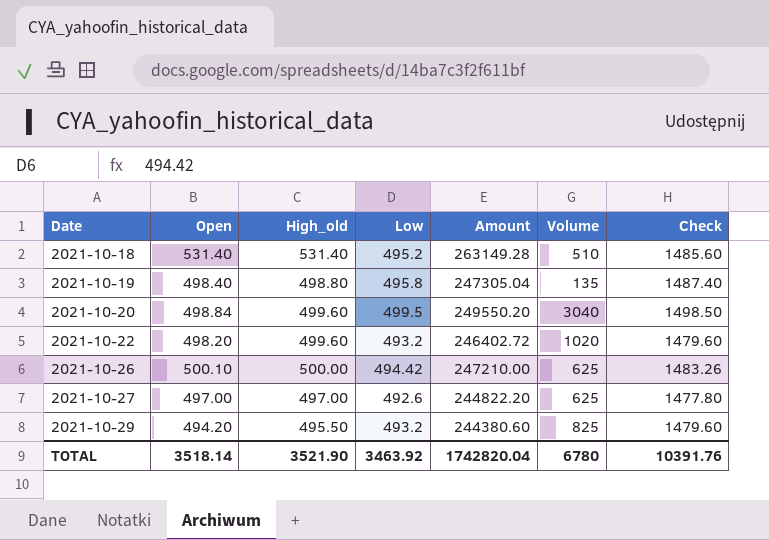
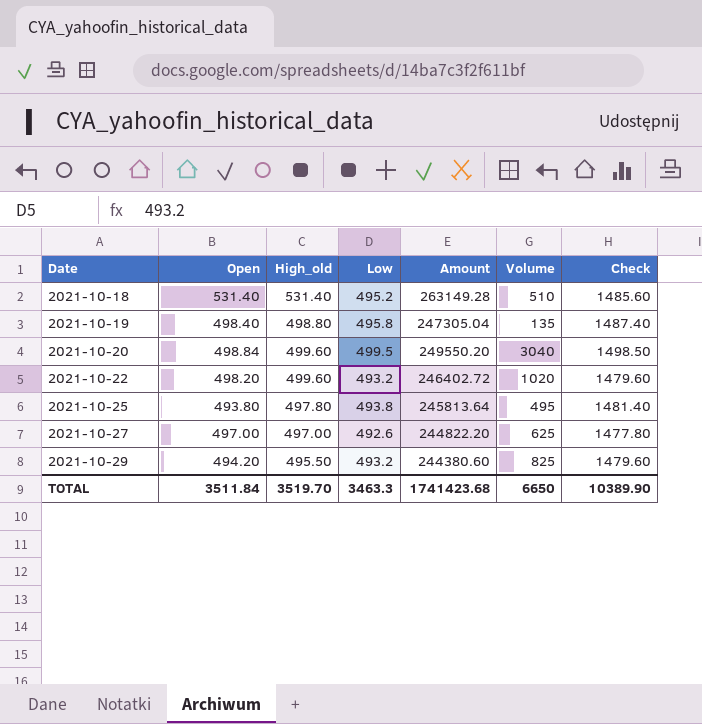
row 2021-10-26: 500.10 | 500.00 | 494.42 | 247210.00 | 625 | 1483.26 -> none
row 2021-10-25: none -> 493.80 | 497.80 | 493.8 | 245813.64 | 495 | 1481.40
TOTAL | Open: 3518.14 -> 3511.84
TOTAL | High_old: 3521.90 -> 3519.70
TOTAL | Low: 3463.92 -> 3463.3
TOTAL | Amount: 1742820.04 -> 1741423.68
TOTAL | Volume: 6780 -> 6650
TOTAL | Check: 10391.76 -> 10389.90

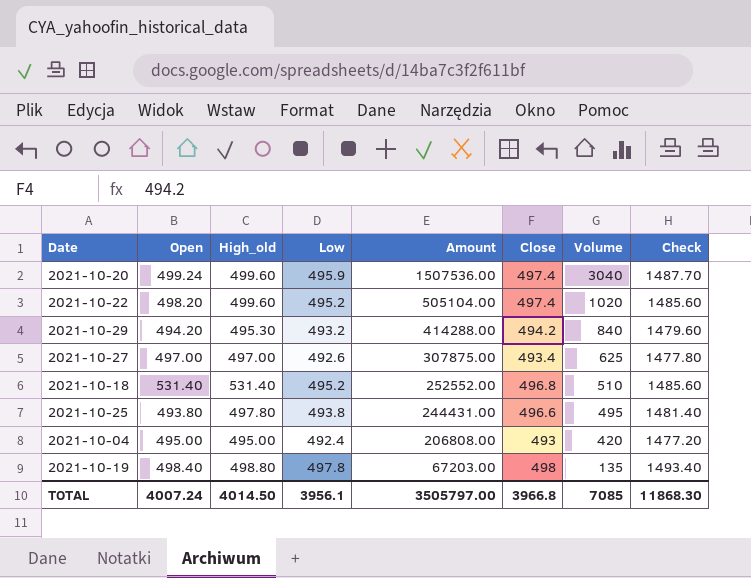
row order: Date ascending -> Amount descending
column Amount | formula: [High_old] * [Low] -> [Low] * [Volume]
column Close | position: none -> 6
2021-10-20 | Open: 498.84 -> 499.24
2021-10-20 | Low: 499.5 -> 495.9
2021-10-20 | Check: 1498.50 -> 1487.70
2021-10-22 | Low: 493.2 -> 495.2
2021-10-22 | Check: 1479.60 -> 1485.60
2021-10-29 | High_old: 495.50 -> 495.30
2021-10-29 | Volume: 825 -> 840
row 2021-10-04: none -> 495.00 | 495.00 | 492.4 | 206808.00 | 493 | 420 | 1477.20
2021-10-19 | Low: 495.8 -> 497.8
2021-10-19 | Check: 1487.40 -> 1493.40
TOTAL | Open: 3511.84 -> 4007.24
TOTAL | High_old: 3519.70 -> 4014.50
TOTAL | Low: 3463.3 -> 3956.1
TOTAL | Amount: 1741423.68 -> 3505797.00
TOTAL | Volume: 6650 -> 7085
TOTAL | Check: 10389.90 -> 11868.30

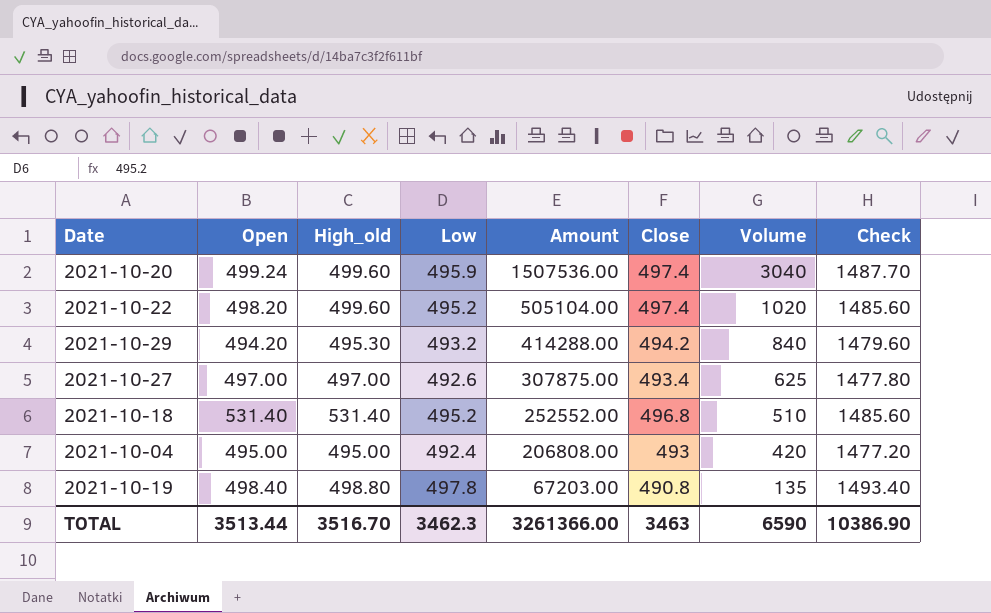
row 2021-10-25: 493.80 | 497.80 | 493.8 | 244431.00 | 496.6 | 495 | 1481.40 -> none
2021-10-19 | Close: 498 -> 490.8
TOTAL | Open: 4007.24 -> 3513.44
TOTAL | High_old: 4014.50 -> 3516.70
TOTAL | Low: 3956.1 -> 3462.3
TOTAL | Amount: 3505797.00 -> 3261366.00
TOTAL | Close: 3966.8 -> 3463
TOTAL | Volume: 7085 -> 6590
TOTAL | Check: 11868.30 -> 10386.90

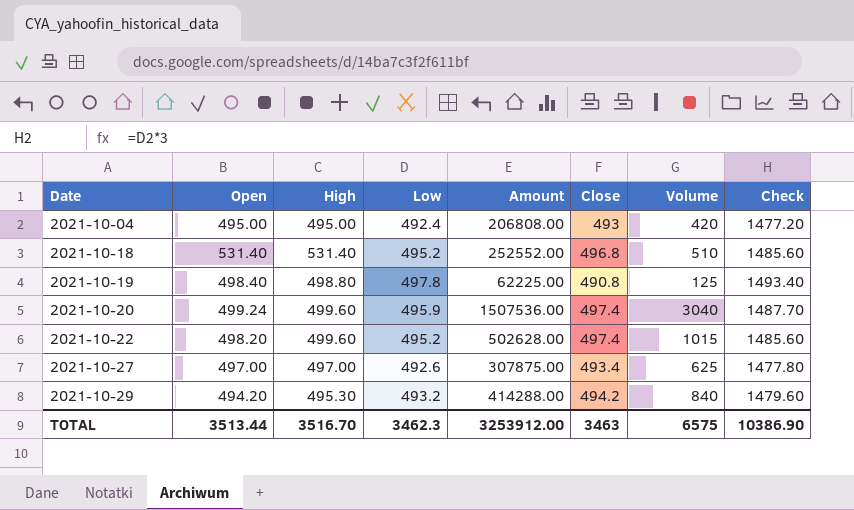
row order: Amount descending -> Date ascending
column name: High_old -> High
2021-10-19 | Amount: 67203.00 -> 62225.00
2021-10-19 | Volume: 135 -> 125
2021-10-22 | Amount: 505104.00 -> 502628.00
2021-10-22 | Volume: 1020 -> 1015
TOTAL | Amount: 3261366.00 -> 3253912.00
TOTAL | Volume: 6590 -> 6575

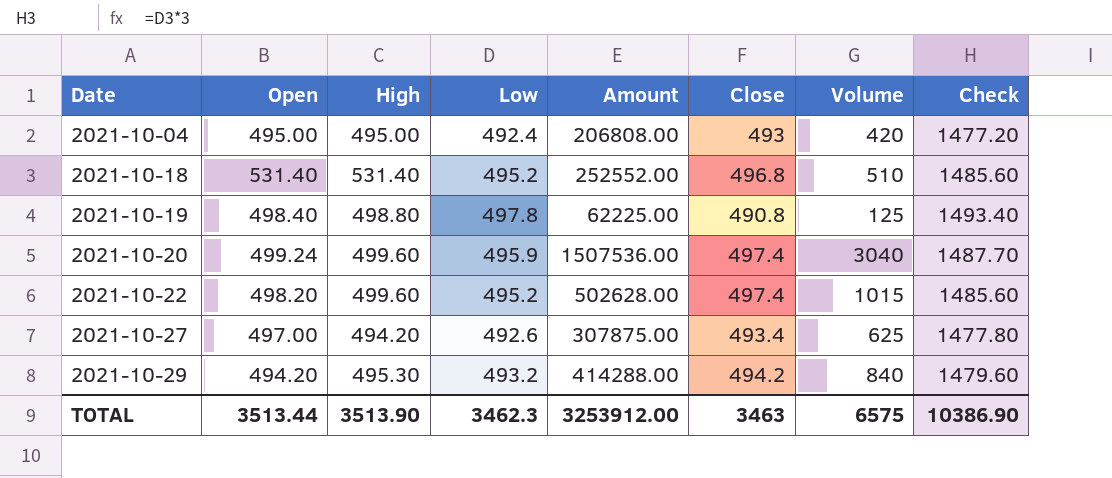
2021-10-27 | High: 497.00 -> 494.20
TOTAL | High: 3516.70 -> 3513.90

